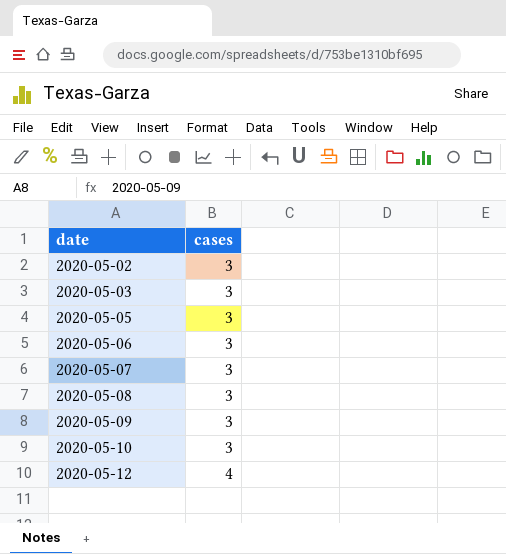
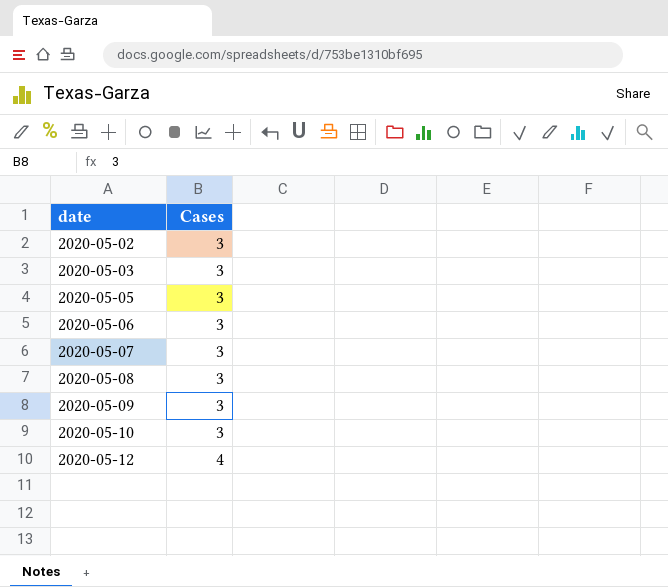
column name: cases -> Cases

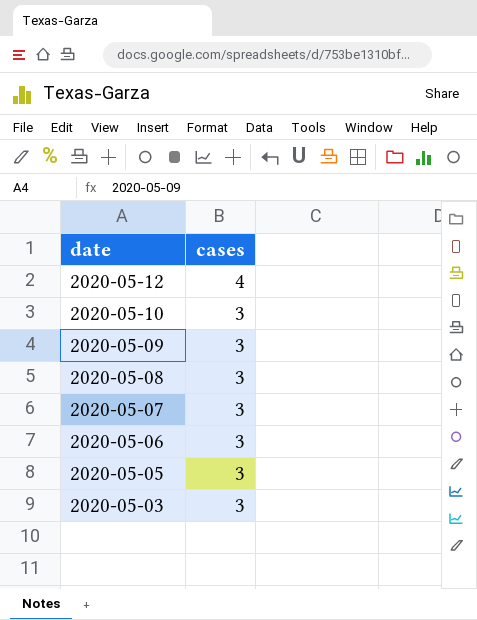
row order: date ascending -> date descending
column name: Cases -> cases
row 2020-05-02: 3 -> none

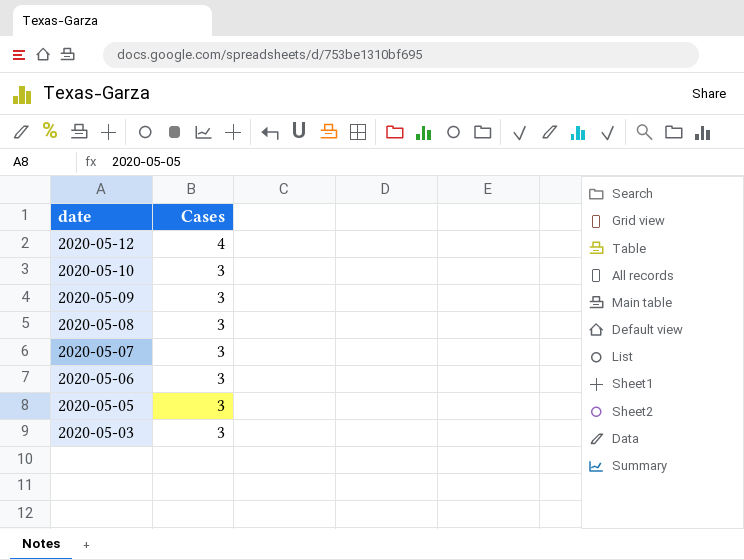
column name: cases -> Cases

